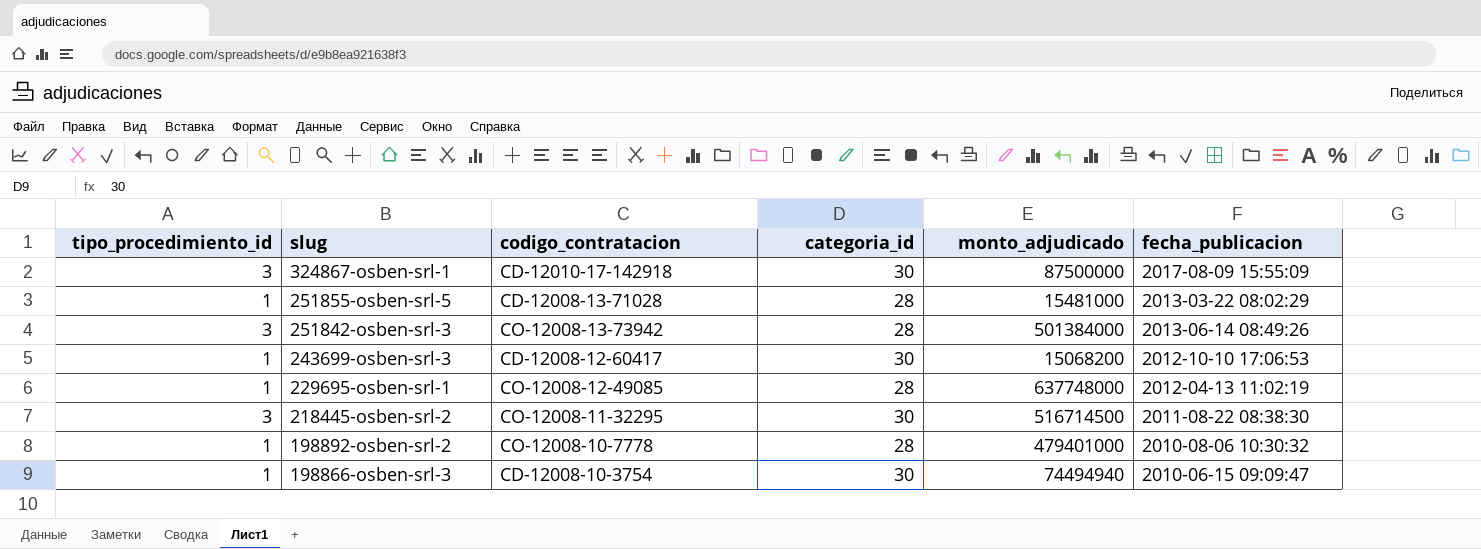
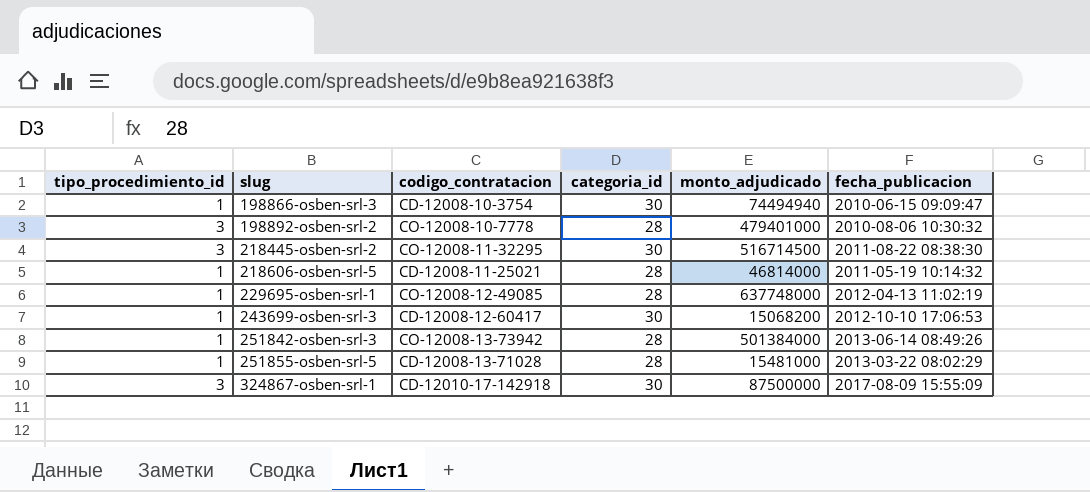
row order: slug descending -> slug ascending
198892-osben-srl-2 | tipo_procedimiento_id: 1 -> 3
row 218606-osben-srl-5: none -> 1 | CD-12008-11-25021 | 28 | 46814000 | 2011-05-19 10:14:32
251842-osben-srl-3 | tipo_procedimiento_id: 3 -> 1

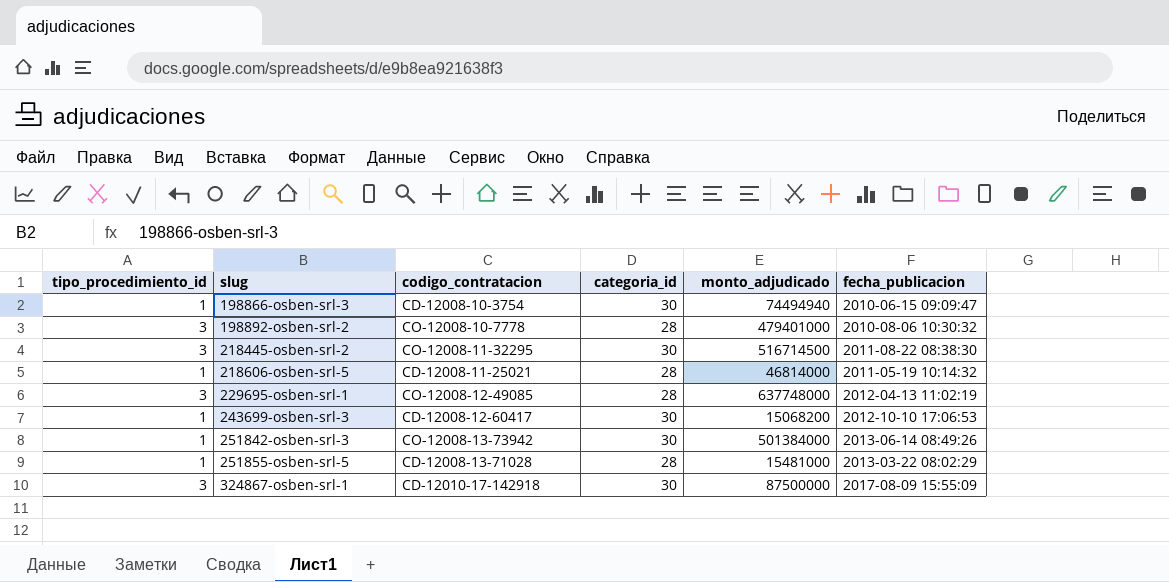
229695-osben-srl-1 | tipo_procedimiento_id: 1 -> 3
251842-osben-srl-3 | categoria_id: 28 -> 30

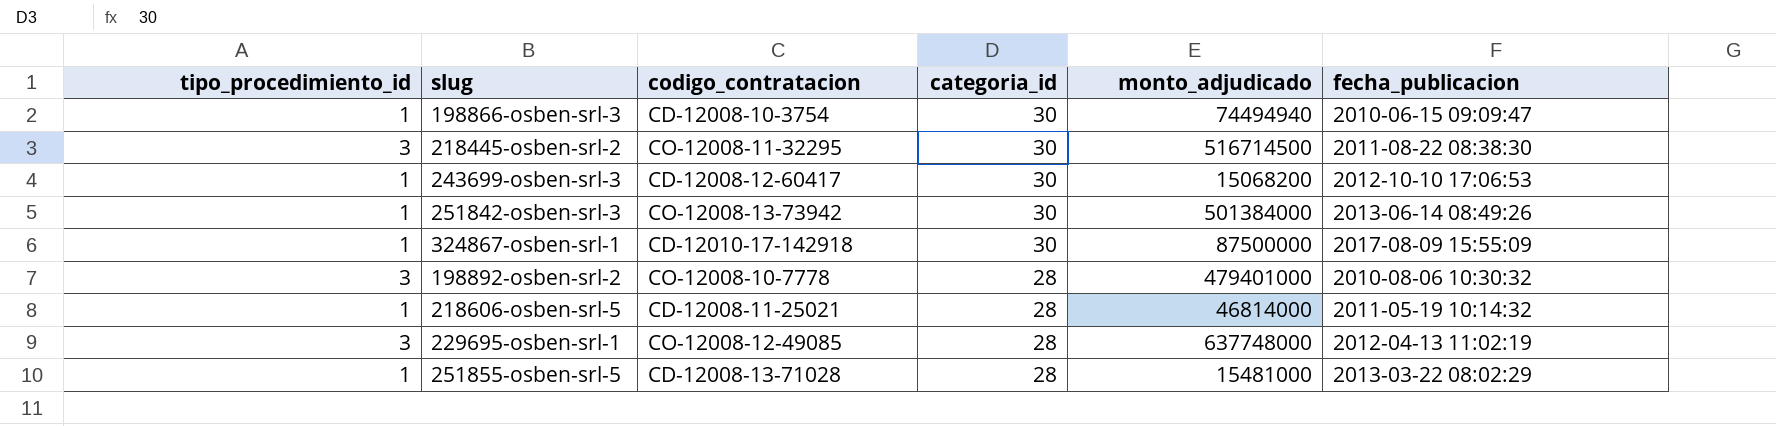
row order: slug ascending -> categoria_id descending
324867-osben-srl-1 | tipo_procedimiento_id: 3 -> 1

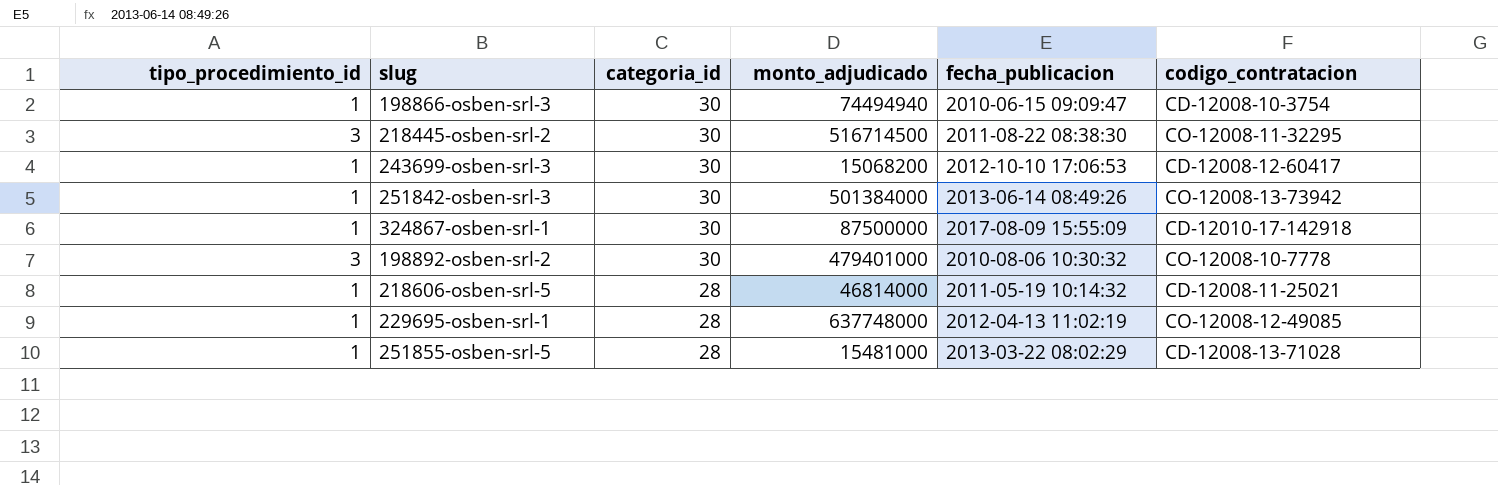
column codigo_contratacion | position: 3 -> 6
198892-osben-srl-2 | categoria_id: 28 -> 30
229695-osben-srl-1 | tipo_procedimiento_id: 3 -> 1

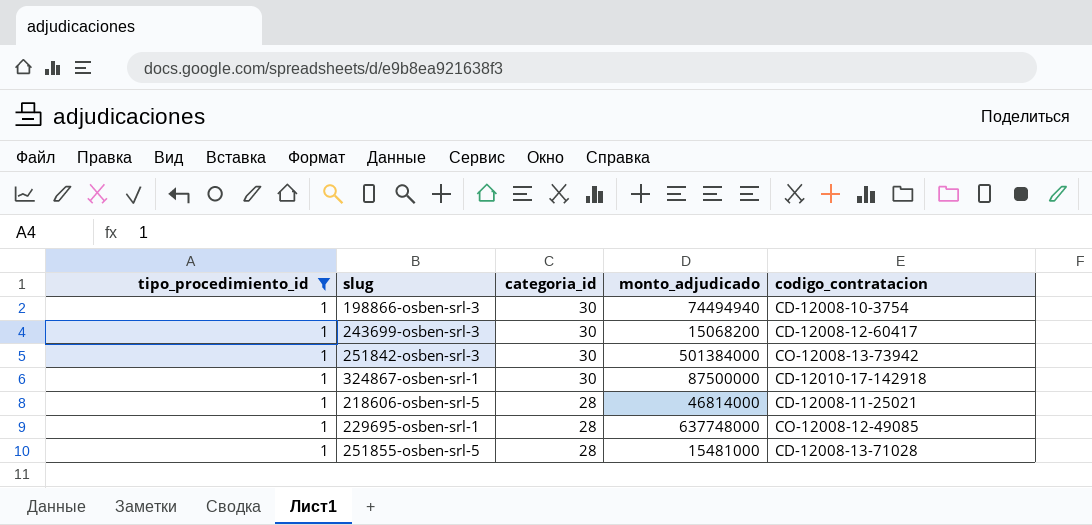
filter: none -> tipo_procedimiento_id = 1
column fecha_publicacion | position: 5 -> none

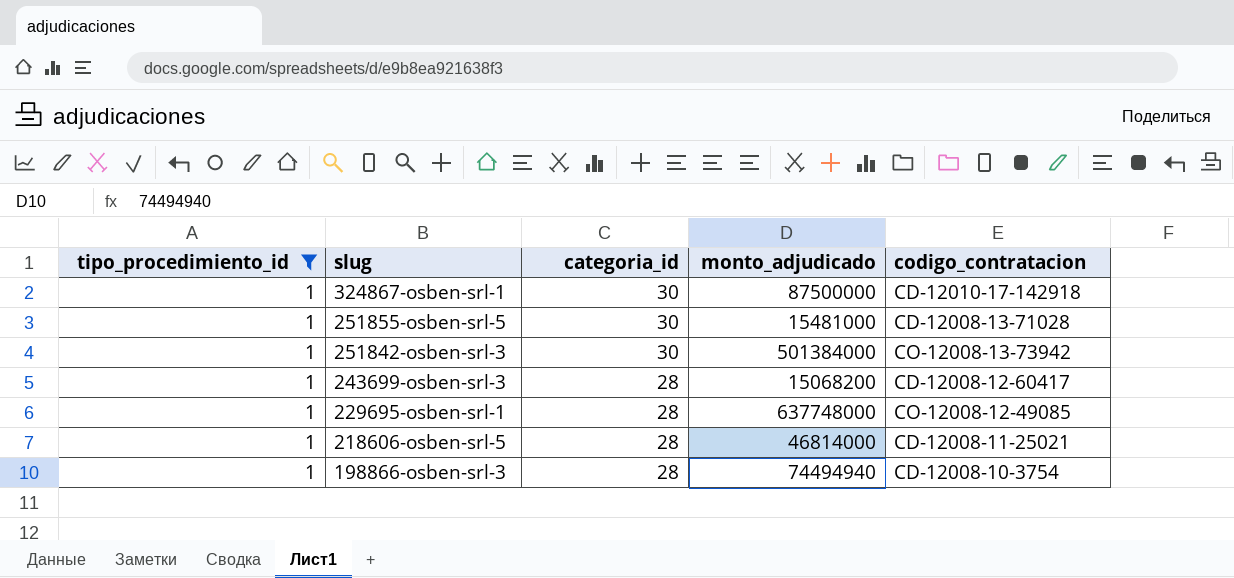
row order: categoria_id descending -> slug descending
251855-osben-srl-5 | categoria_id: 28 -> 30
243699-osben-srl-3 | categoria_id: 30 -> 28
198866-osben-srl-3 | categoria_id: 30 -> 28

